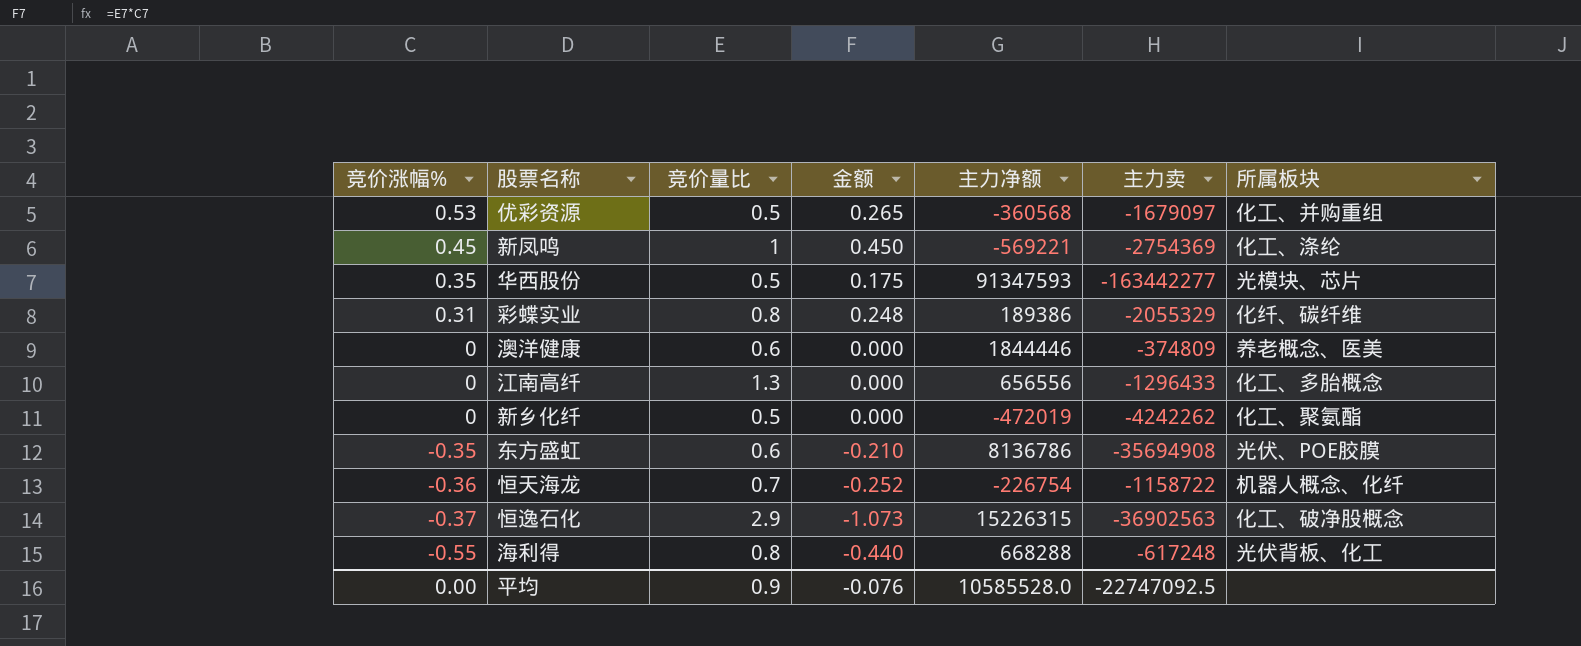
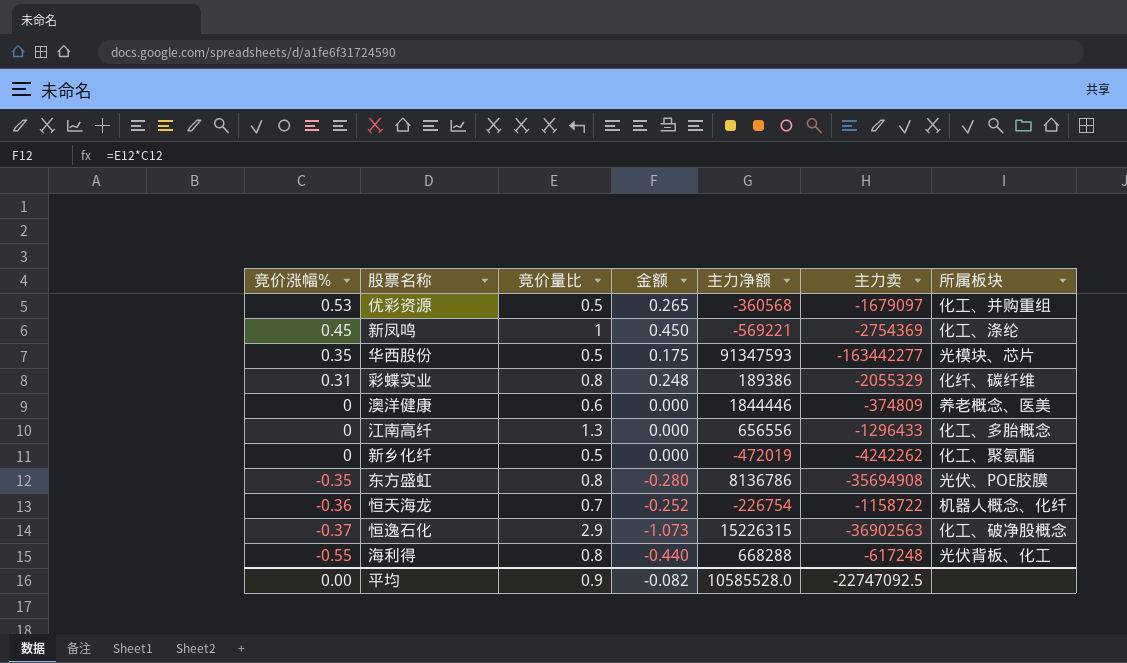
东方盛虹 | 竞价量比: 0.6 -> 0.8
东方盛虹 | 金额: -0.210 -> -0.280
平均 | 金额: -0.076 -> -0.082

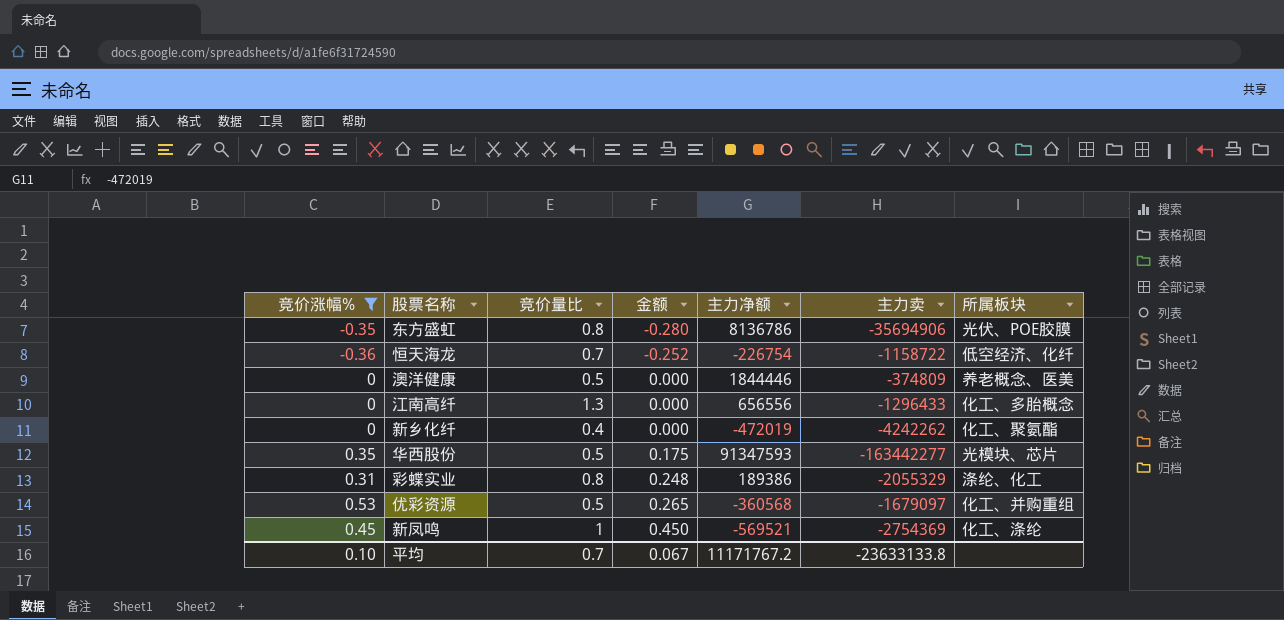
filter: none -> 竞价涨幅% >= -0.36
row order: 竞价涨幅% descending -> 金额 ascending
东方盛虹 | 主力卖: -35694908 -> -35694906
恒天海龙 | 所属板块: 机器人概念、化纤 -> 低空经济、化纤
澳洋健康 | 竞价量比: 0.6 -> 0.5
新乡化纤 | 竞价量比: 0.5 -> 0.4
彩蝶实业 | 所属板块: 化纤、碳纤维 -> 涤纶、化工
新凤鸣 | 主力净额: -569221 -> -569521
平均 | 竞价涨幅%: 0.00 -> 0.10
平均 | 竞价量比: 0.9 -> 0.7
平均 | 金额: -0.082 -> 0.067
平均 | 主力净额: 10585528.0 -> 11171767.2
平均 | 主力卖: -22747092.5 -> -23633133.8

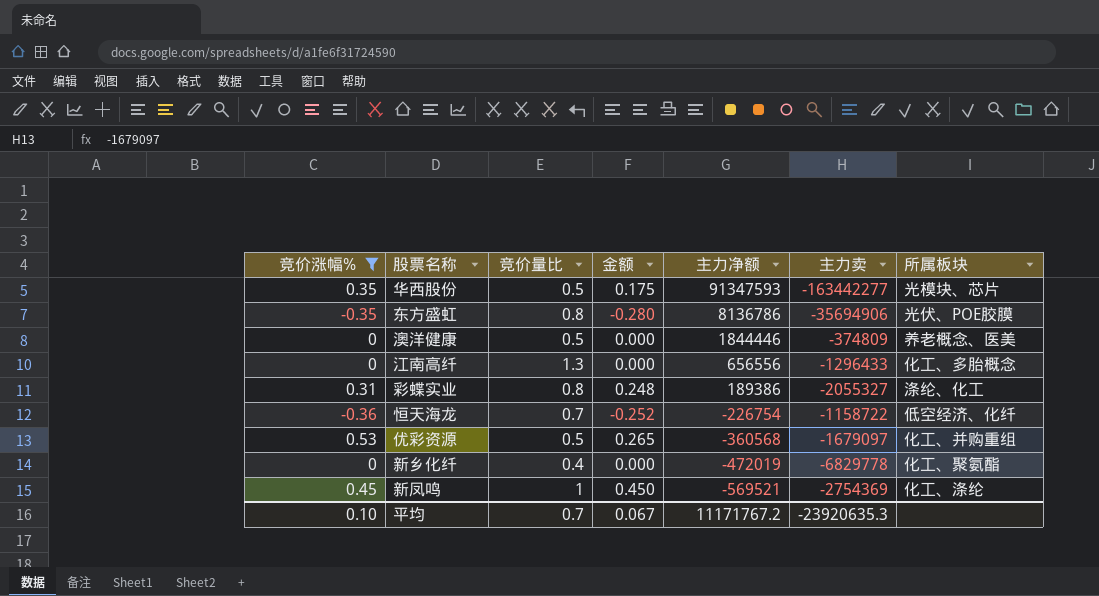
row order: 金额 ascending -> 主力净额 descending
彩蝶实业 | 主力卖: -2055329 -> -2055327
新乡化纤 | 主力卖: -4242262 -> -6829778
平均 | 主力卖: -23633133.8 -> -23920635.3

